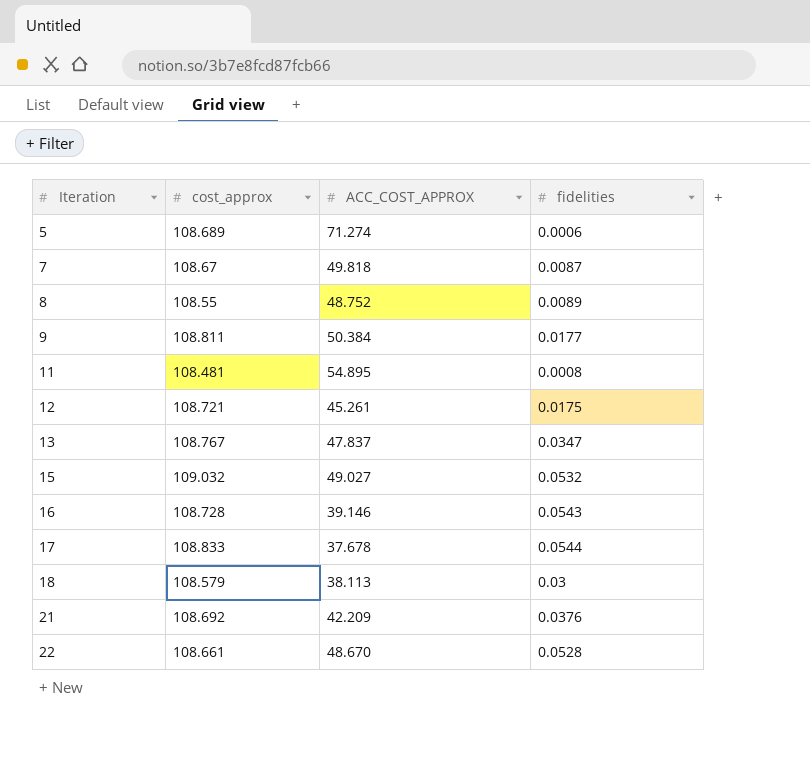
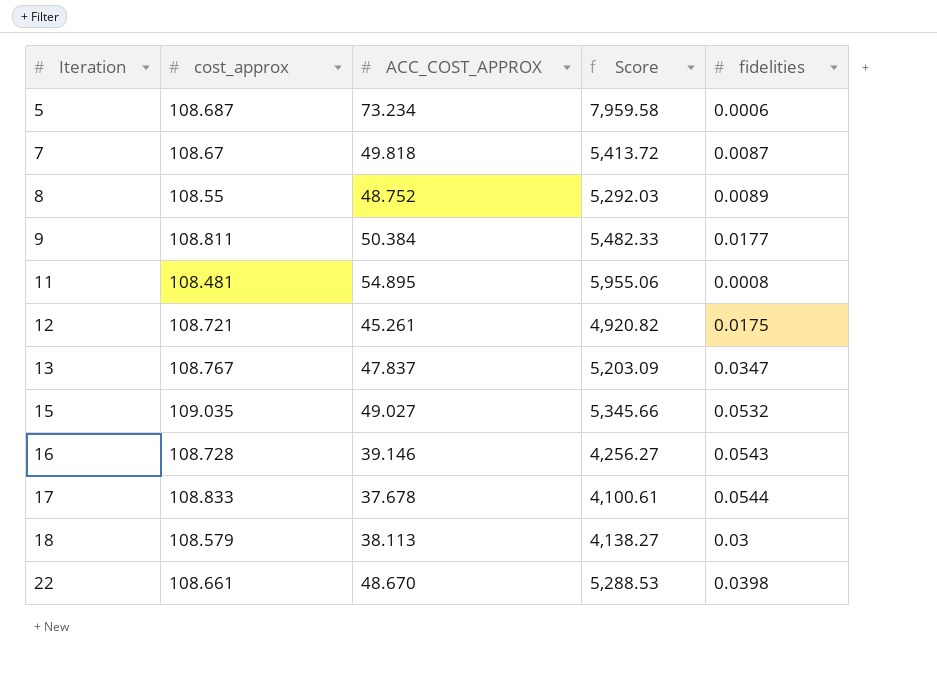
column Score | formula: none -> [cost_approx] * [ACC_COST_APPROX]
row 21: 108.692 | 42.209 | 0.0376 -> none
5 | cost_approx: 108.689 -> 108.687
5 | ACC_COST_APPROX: 71.274 -> 73.234
15 | cost_approx: 109.032 -> 109.035
22 | fidelities: 0.0528 -> 0.0398

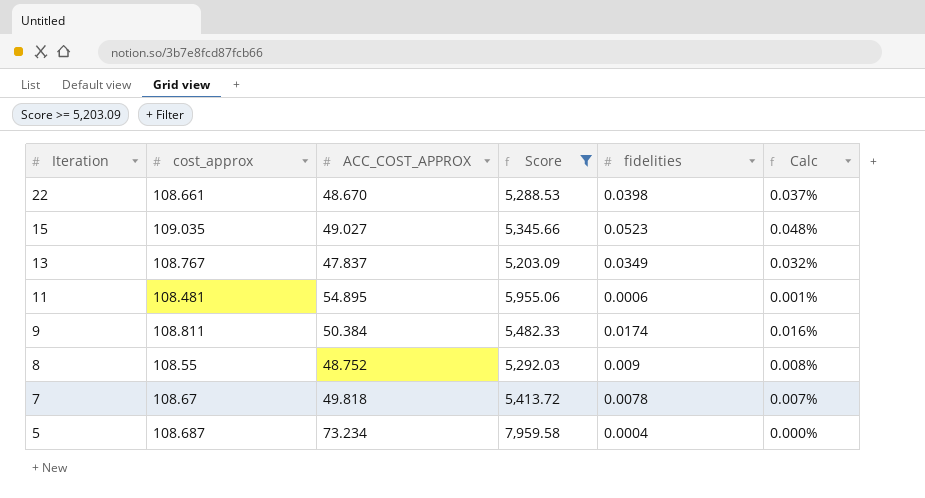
filter: none -> Score >= 5,203.09
row order: Iteration ascending -> Iteration descending
column Calc | formula: none -> [fidelities] / [cost_approx]
15 | fidelities: 0.0532 -> 0.0523
13 | fidelities: 0.0347 -> 0.0349
11 | fidelities: 0.0008 -> 0.0006
9 | fidelities: 0.0177 -> 0.0174
8 | fidelities: 0.0089 -> 0.009
7 | fidelities: 0.0087 -> 0.0078
5 | fidelities: 0.0006 -> 0.0004

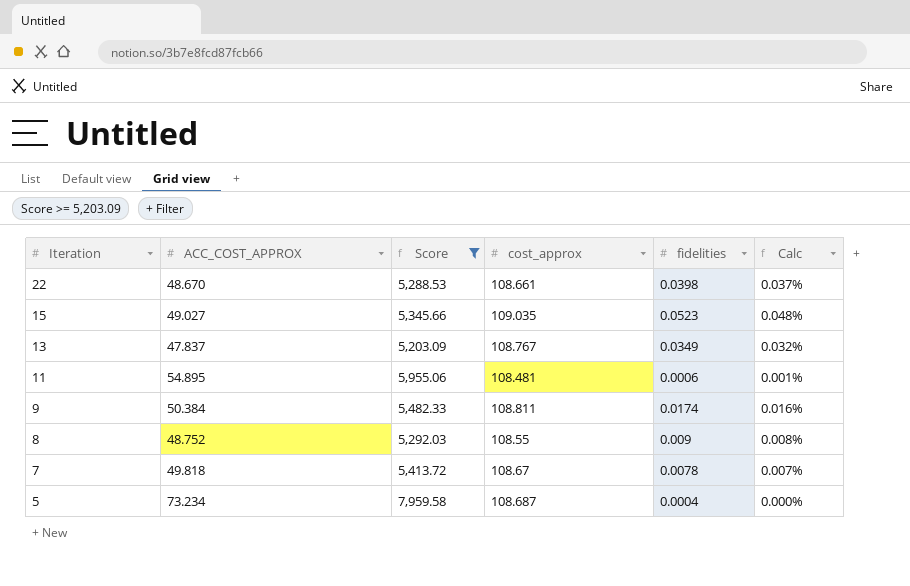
column cost_approx | position: 2 -> 4

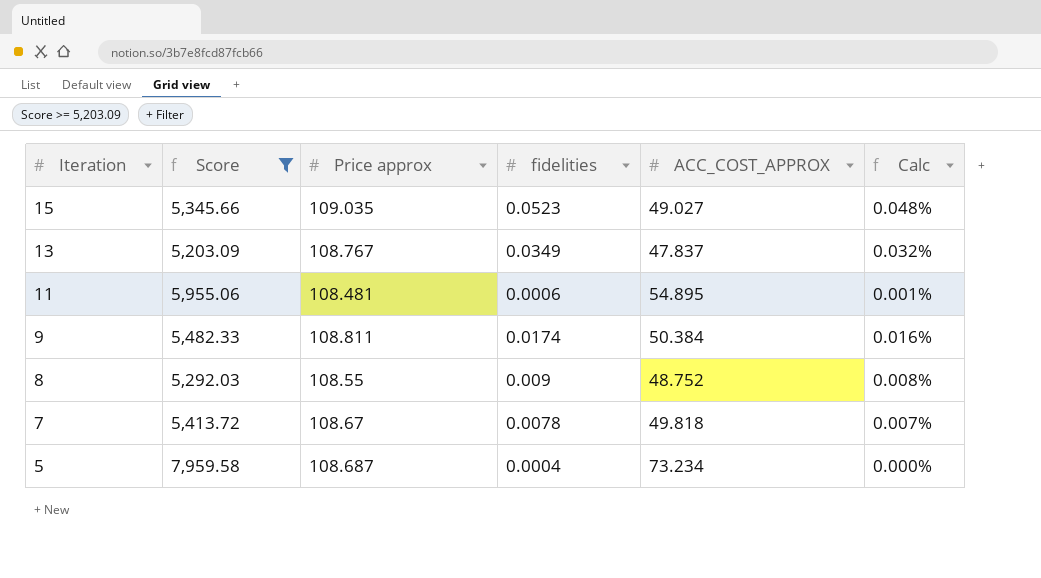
column name: cost_approx -> Price approx
column ACC_COST_APPROX | position: 2 -> 5
row 22: 48.670 | 5,288.53 | 108.661 | 0.0398 | 0.037% -> none

